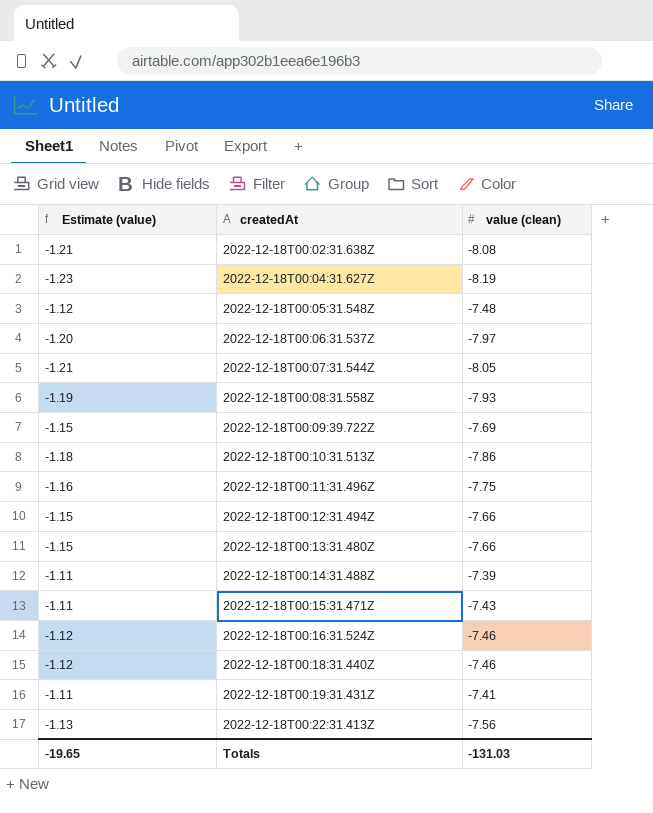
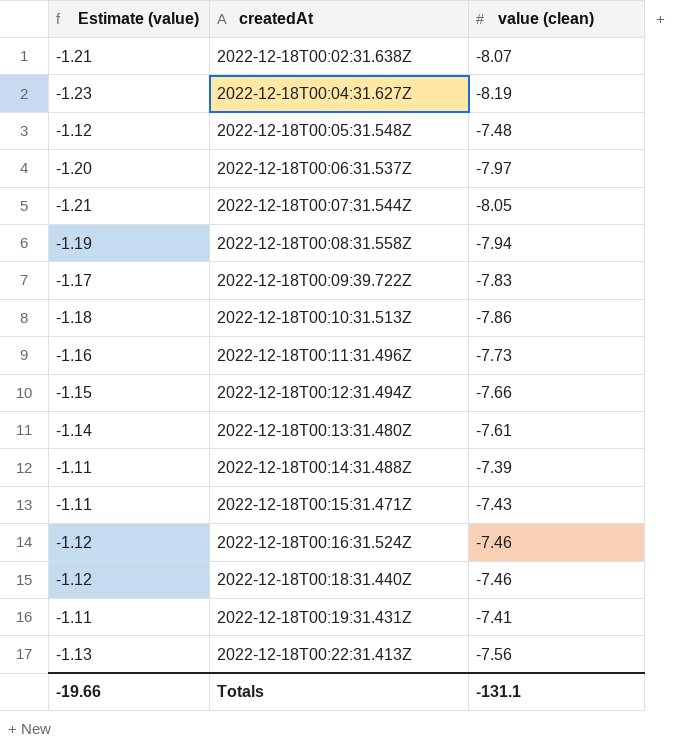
2022-12-18T00:02:31.638Z | value (clean): -8.08 -> -8.07
2022-12-18T00:08:31.558Z | value (clean): -7.93 -> -7.94
2022-12-18T00:09:39.722Z | Estimate (value): -1.15 -> -1.17
2022-12-18T00:09:39.722Z | value (clean): -7.69 -> -7.83
2022-12-18T00:11:31.496Z | value (clean): -7.75 -> -7.73
2022-12-18T00:13:31.480Z | Estimate (value): -1.15 -> -1.14
2022-12-18T00:13:31.480Z | value (clean): -7.66 -> -7.61
Totals | Estimate (value): -19.65 -> -19.66
Totals | value (clean): -131.03 -> -131.1

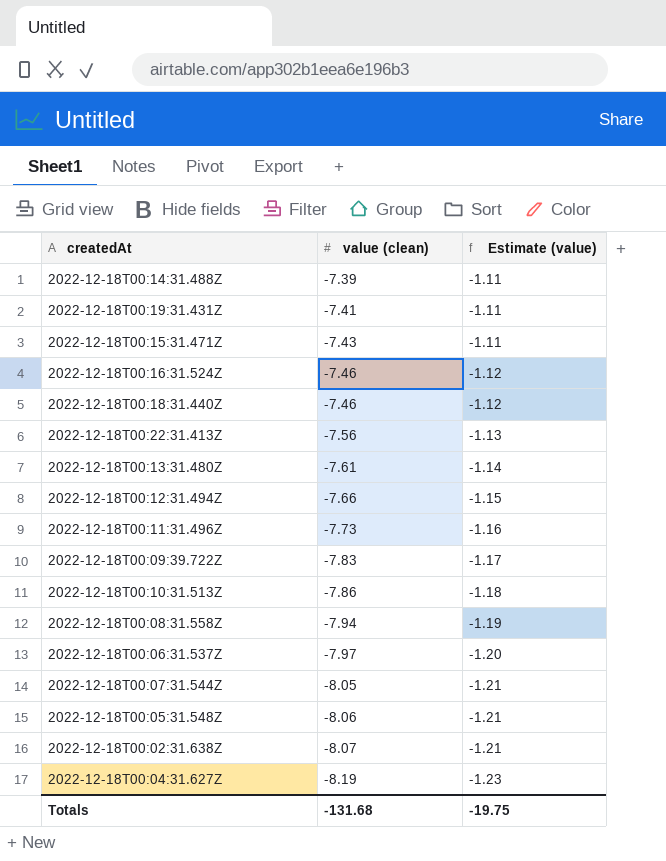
row order: createdAt ascending -> value (clean) descending
column Estimate (value) | position: 1 -> 3
2022-12-18T00:05:31.548Z | value (clean): -7.48 -> -8.06
2022-12-18T00:05:31.548Z | Estimate (value): -1.12 -> -1.21
Totals | value (clean): -131.1 -> -131.68
Totals | Estimate (value): -19.66 -> -19.75

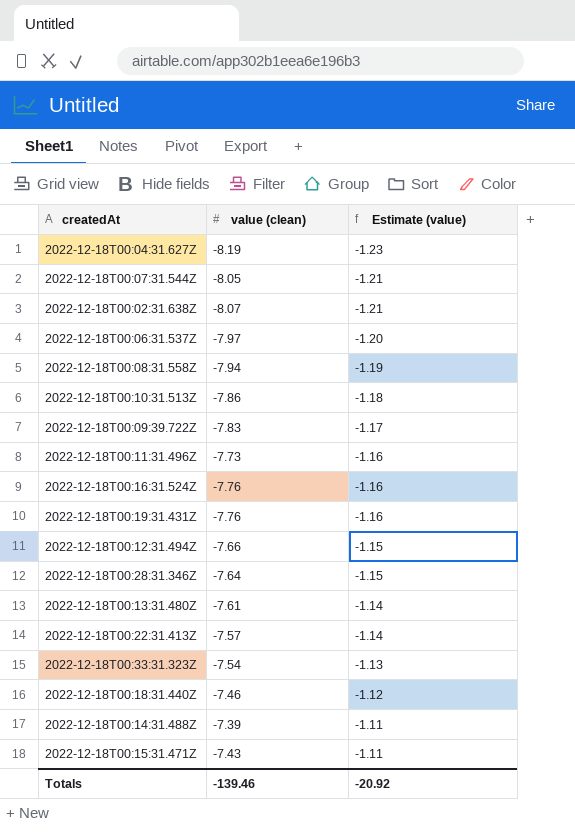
row order: value (clean) descending -> Estimate (value) ascending
row 2022-12-18T00:05:31.548Z: -8.06 | -1.21 -> none
2022-12-18T00:16:31.524Z | value (clean): -7.46 -> -7.76
2022-12-18T00:16:31.524Z | Estimate (value): -1.12 -> -1.16
2022-12-18T00:19:31.431Z | value (clean): -7.41 -> -7.76
2022-12-18T00:19:31.431Z | Estimate (value): -1.11 -> -1.16
row 2022-12-18T00:28:31.346Z: none -> -7.64 | -1.15
2022-12-18T00:22:31.413Z | value (clean): -7.56 -> -7.57
2022-12-18T00:22:31.413Z | Estimate (value): -1.13 -> -1.14
row 2022-12-18T00:33:31.323Z: none -> -7.54 | -1.13
Totals | value (clean): -131.68 -> -139.46
Totals | Estimate (value): -19.75 -> -20.92

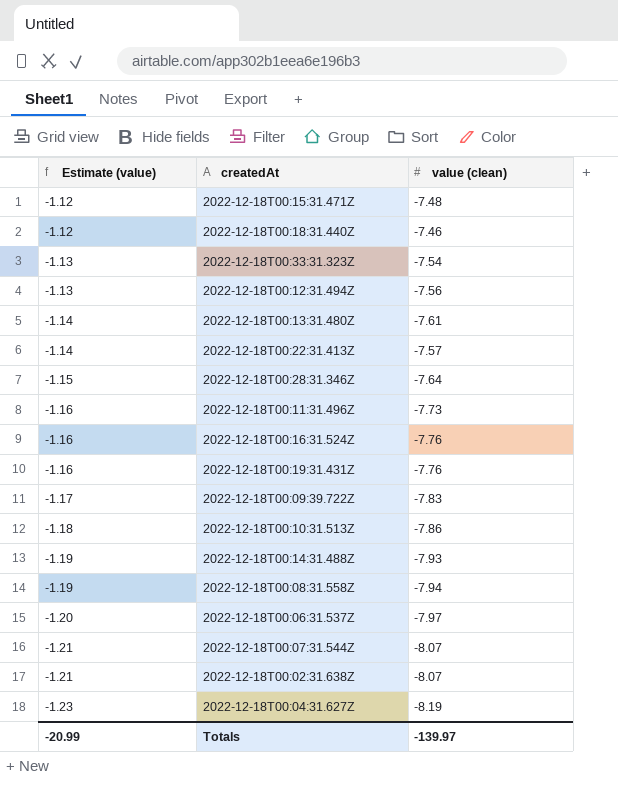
row order: Estimate (value) ascending -> Estimate (value) descending
column Estimate (value) | position: 3 -> 1
2022-12-18T00:15:31.471Z | Estimate (value): -1.11 -> -1.12
2022-12-18T00:15:31.471Z | value (clean): -7.43 -> -7.48
2022-12-18T00:12:31.494Z | Estimate (value): -1.15 -> -1.13
2022-12-18T00:12:31.494Z | value (clean): -7.66 -> -7.56
2022-12-18T00:14:31.488Z | Estimate (value): -1.11 -> -1.19
2022-12-18T00:14:31.488Z | value (clean): -7.39 -> -7.93
2022-12-18T00:07:31.544Z | value (clean): -8.05 -> -8.07
Totals | Estimate (value): -20.92 -> -20.99
Totals | value (clean): -139.46 -> -139.97

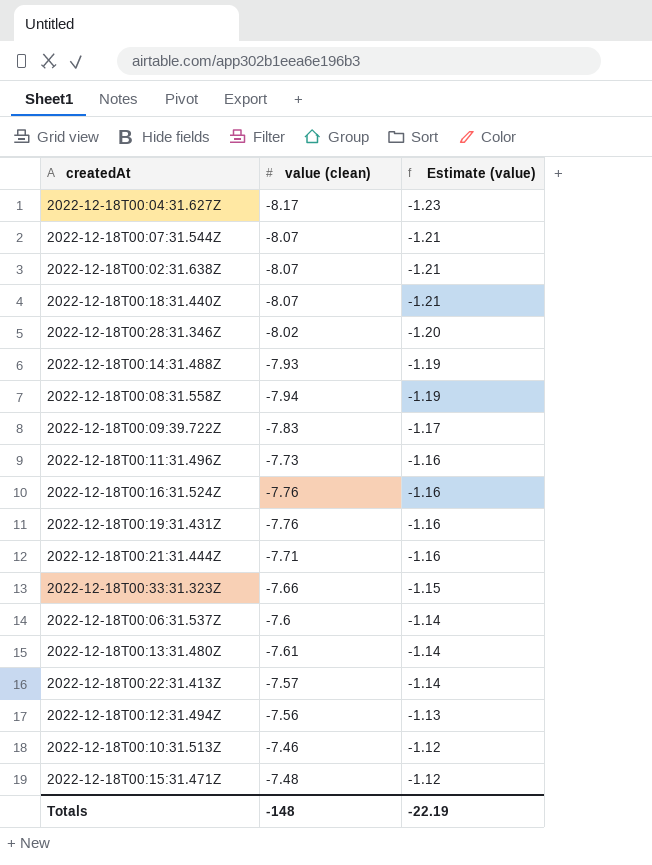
row order: Estimate (value) descending -> Estimate (value) ascending
column Estimate (value) | position: 1 -> 3
2022-12-18T00:04:31.627Z | value (clean): -8.19 -> -8.17
2022-12-18T00:18:31.440Z | value (clean): -7.46 -> -8.07
2022-12-18T00:18:31.440Z | Estimate (value): -1.12 -> -1.21
2022-12-18T00:28:31.346Z | value (clean): -7.64 -> -8.02
2022-12-18T00:28:31.346Z | Estimate (value): -1.15 -> -1.20
row 2022-12-18T00:21:31.444Z: none -> -7.71 | -1.16
2022-12-18T00:33:31.323Z | value (clean): -7.54 -> -7.66
2022-12-18T00:33:31.323Z | Estimate (value): -1.13 -> -1.15
2022-12-18T00:06:31.537Z | value (clean): -7.97 -> -7.6
2022-12-18T00:06:31.537Z | Estimate (value): -1.20 -> -1.14
2022-12-18T00:10:31.513Z | value (clean): -7.86 -> -7.46
2022-12-18T00:10:31.513Z | Estimate (value): -1.18 -> -1.12
Totals | value (clean): -139.97 -> -148
Totals | Estimate (value): -20.99 -> -22.19

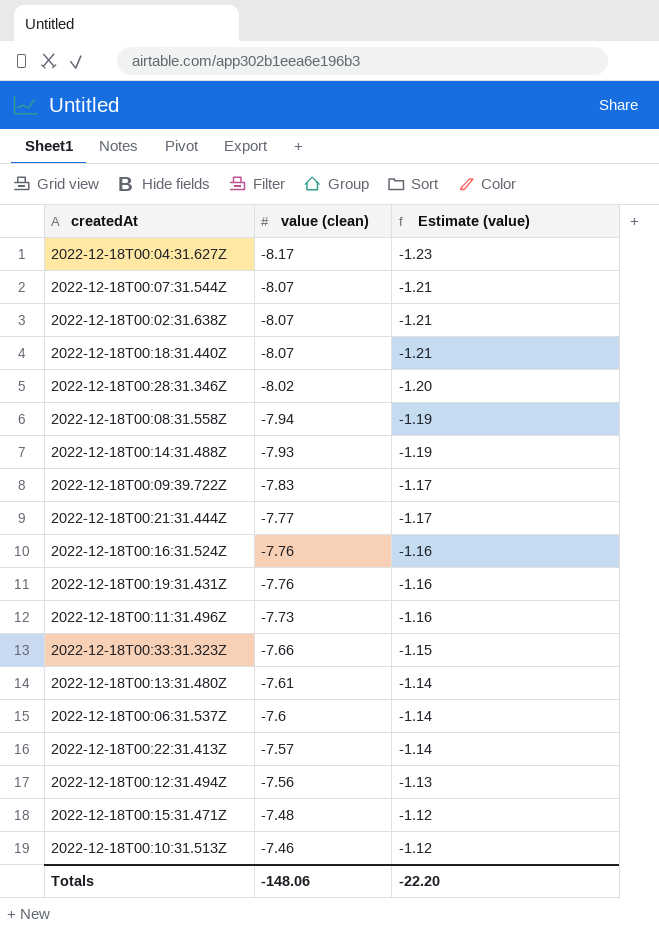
row order: Estimate (value) ascending -> value (clean) ascending
2022-12-18T00:21:31.444Z | value (clean): -7.71 -> -7.77
2022-12-18T00:21:31.444Z | Estimate (value): -1.16 -> -1.17
Totals | value (clean): -148 -> -148.06
Totals | Estimate (value): -22.19 -> -22.20

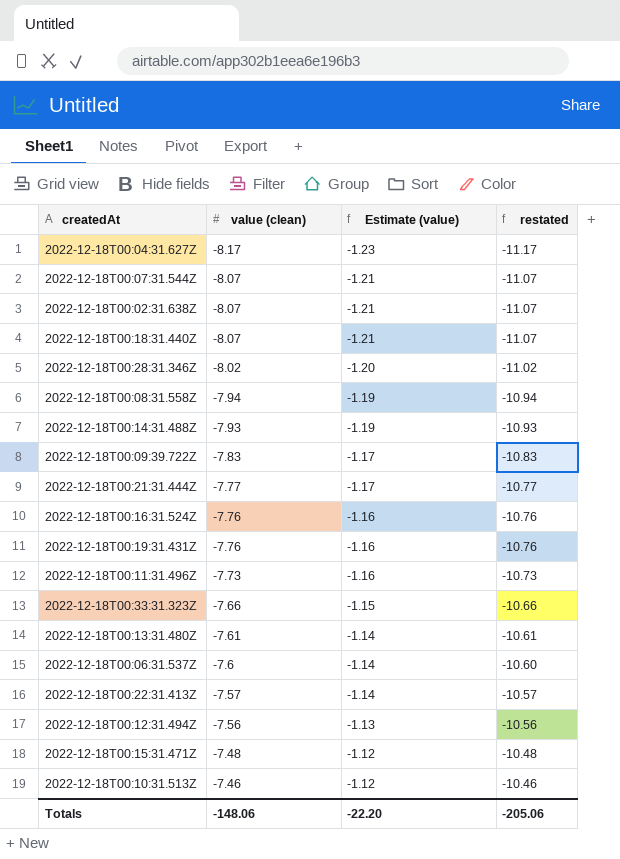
column restated | formula: none -> [value (clean)] - 3

